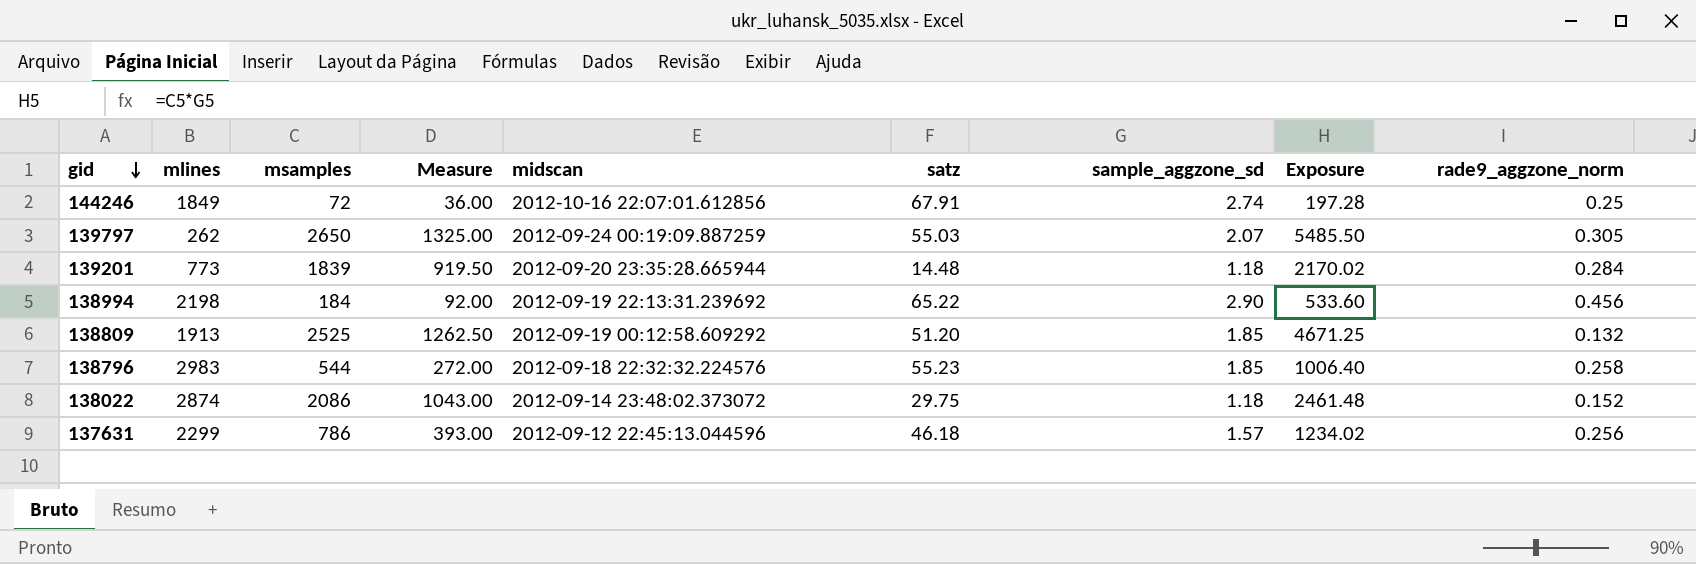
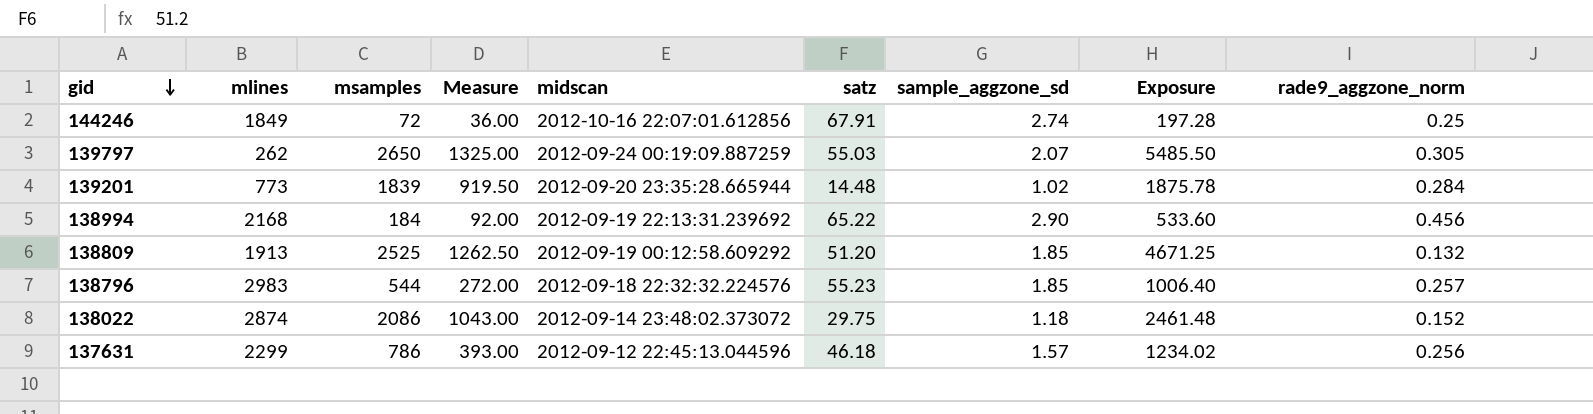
139201 | sample_aggzone_sd: 1.18 -> 1.02
139201 | Exposure: 2170.02 -> 1875.78
138994 | mlines: 2198 -> 2168
138796 | rade9_aggzone_norm: 0.258 -> 0.257

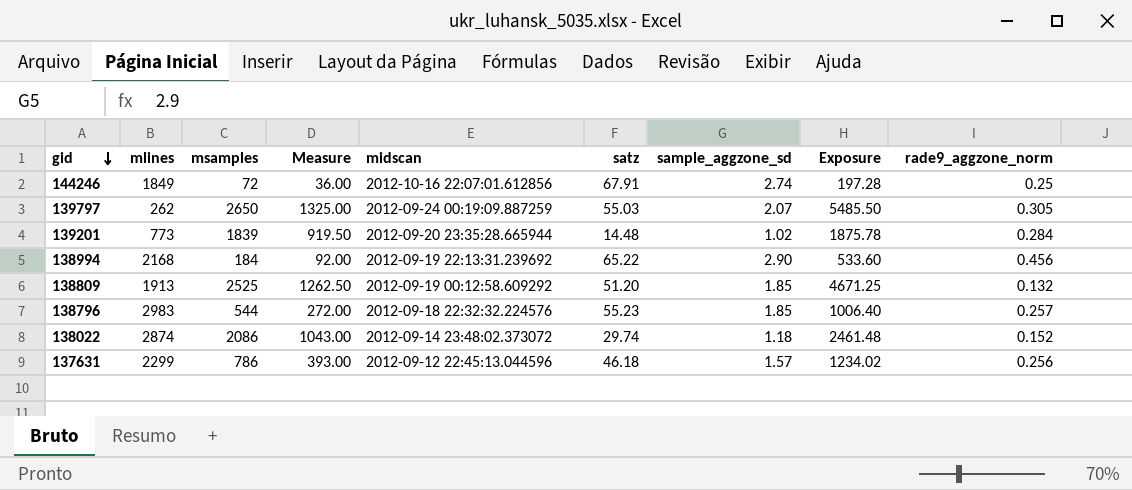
138022 | satz: 29.75 -> 29.74

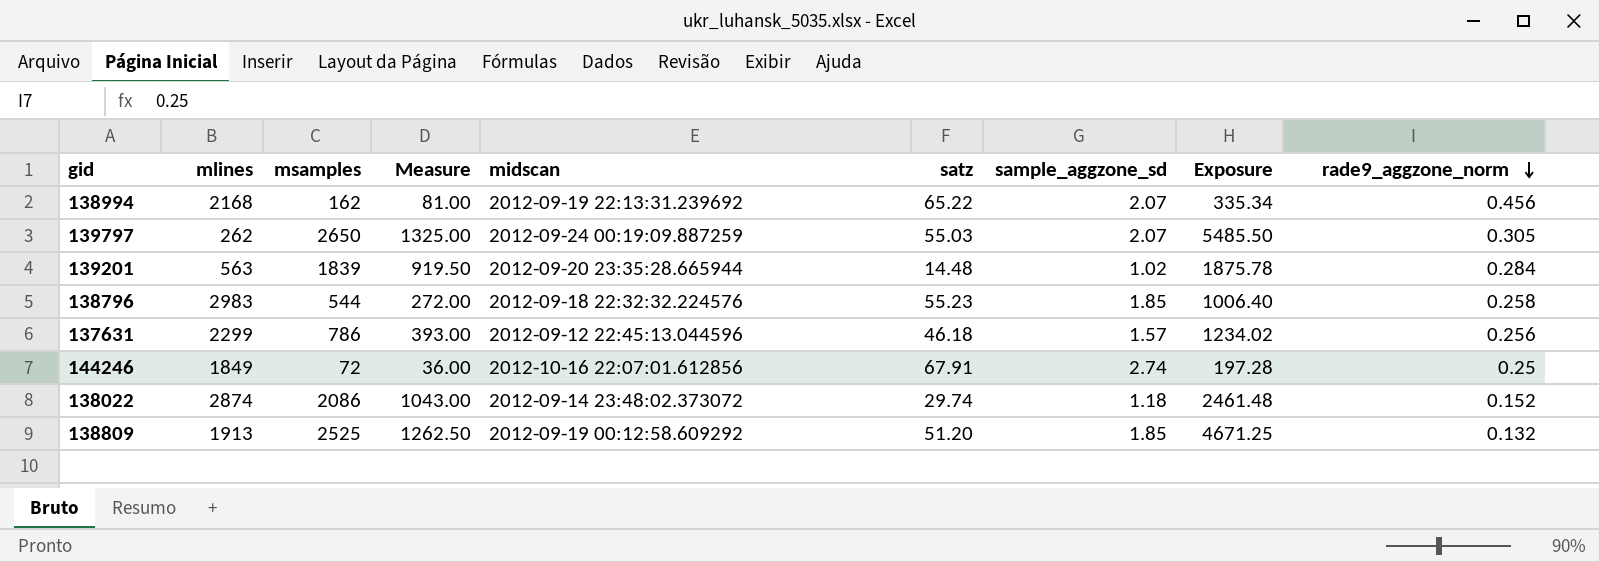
row order: gid descending -> rade9_aggzone_norm descending
138994 | msamples: 184 -> 162
138994 | Measure: 92.00 -> 81.00
138994 | sample_aggzone_sd: 2.90 -> 2.07
138994 | Exposure: 533.60 -> 335.34
139201 | mlines: 773 -> 563
138796 | rade9_aggzone_norm: 0.257 -> 0.258

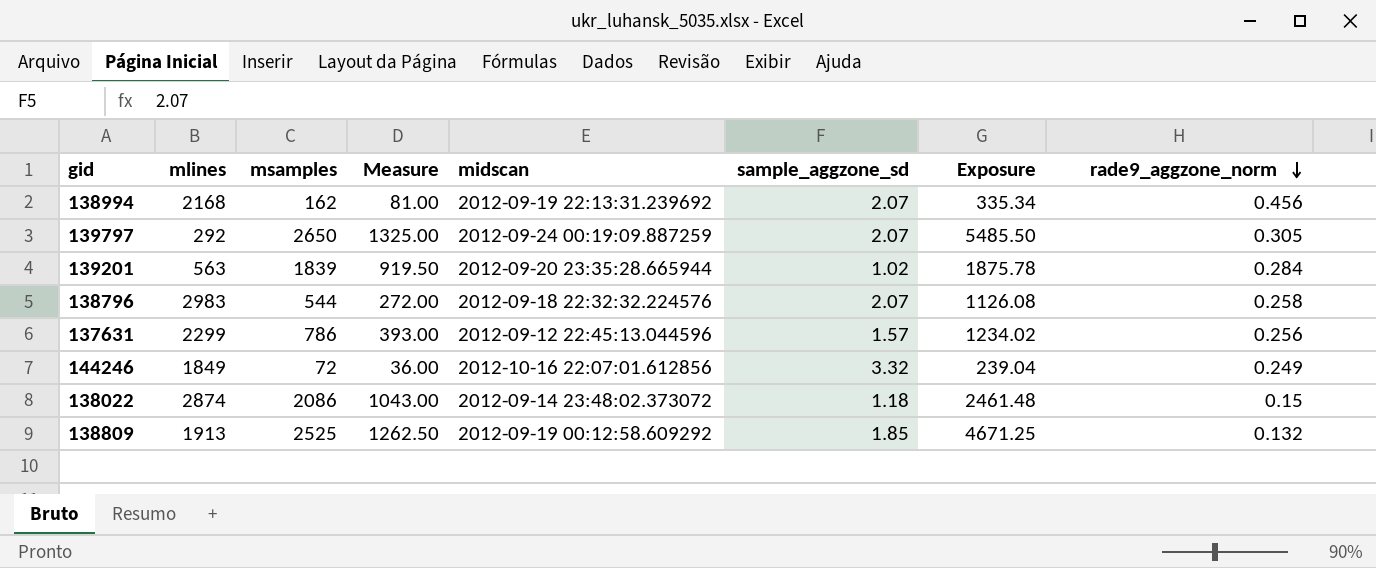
column satz | position: 6 -> none
139797 | mlines: 262 -> 292
138796 | sample_aggzone_sd: 1.85 -> 2.07
138796 | Exposure: 1006.40 -> 1126.08
144246 | sample_aggzone_sd: 2.74 -> 3.32
144246 | Exposure: 197.28 -> 239.04
144246 | rade9_aggzone_norm: 0.25 -> 0.249
138022 | rade9_aggzone_norm: 0.152 -> 0.15

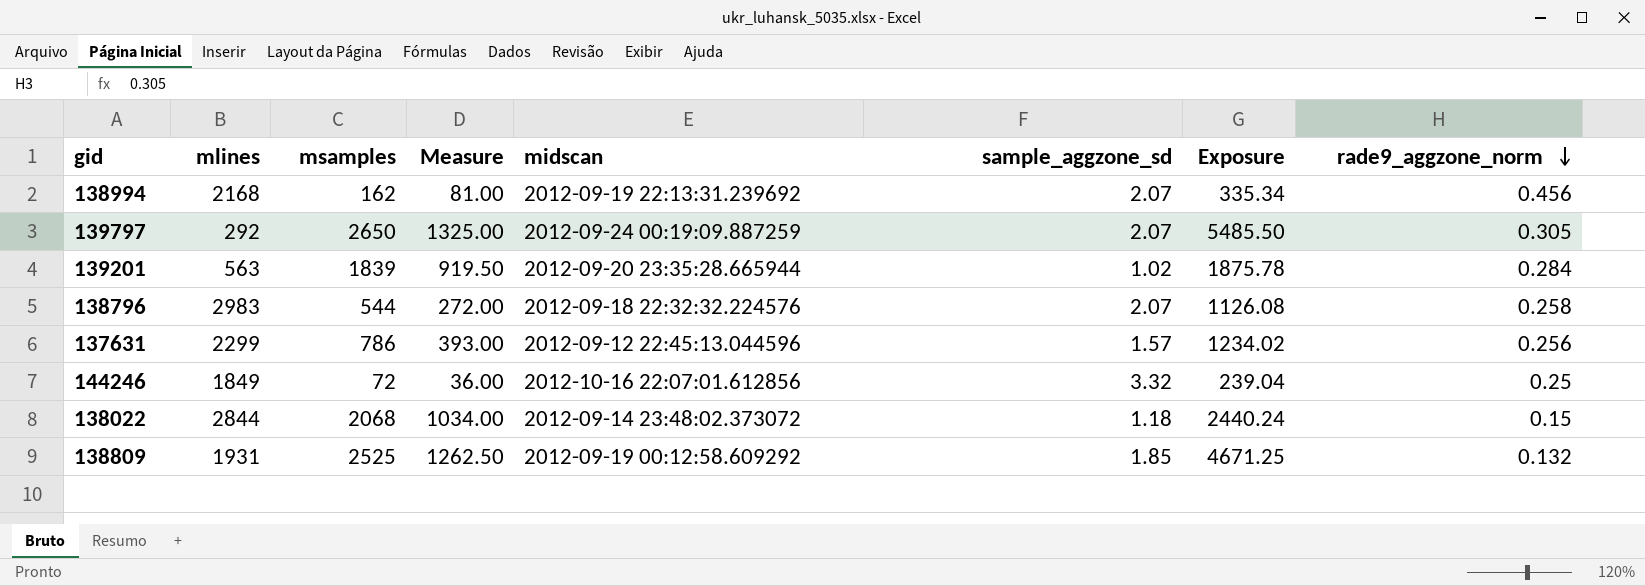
144246 | rade9_aggzone_norm: 0.249 -> 0.25
138022 | mlines: 2874 -> 2844
138022 | msamples: 2086 -> 2068
138022 | Measure: 1043.00 -> 1034.00
138022 | Exposure: 2461.48 -> 2440.24
138809 | mlines: 1913 -> 1931

